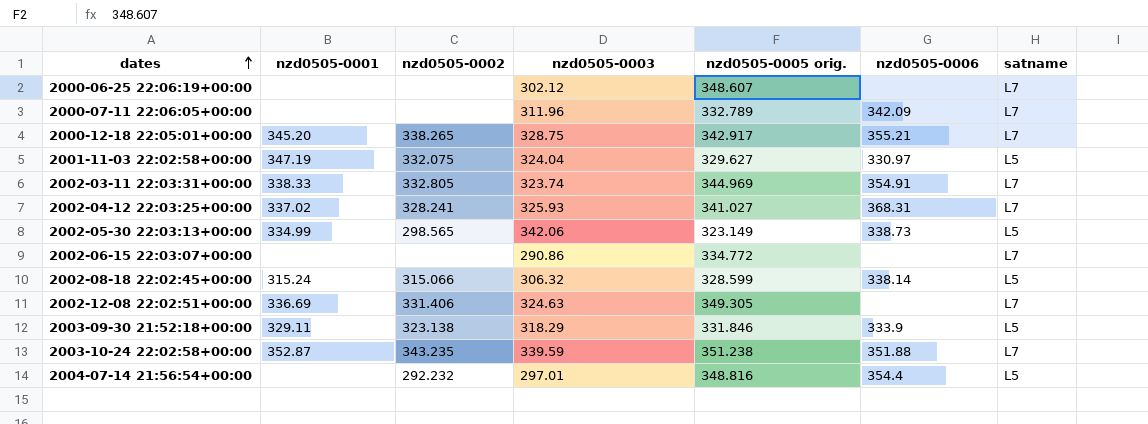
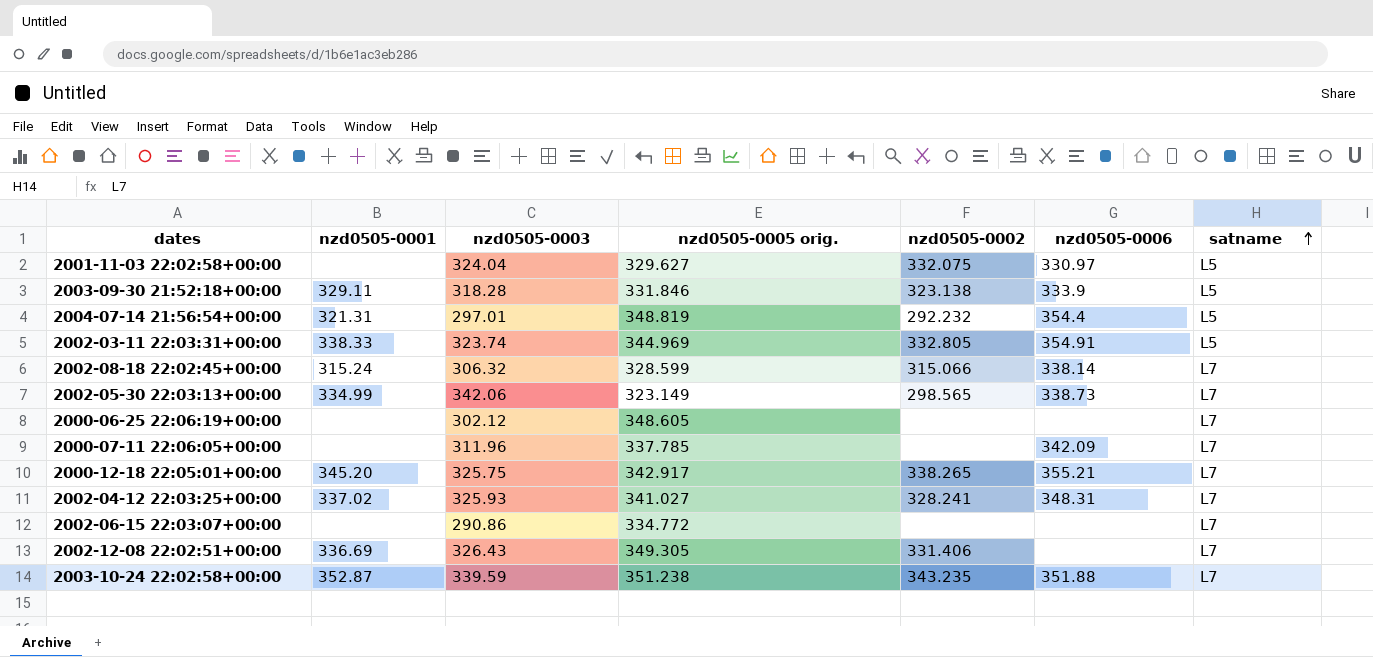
row order: dates ascending -> satname ascending
column nzd0505-0002 | position: 3 -> 5
2001-11-03 22:02:58+00:00 | nzd0505-0001: 347.19 -> none
2003-09-30 21:52:18+00:00 | nzd0505-0003: 318.29 -> 318.28
2004-07-14 21:56:54+00:00 | nzd0505-0001: none -> 321.31
2004-07-14 21:56:54+00:00 | nzd0505-0005 orig.: 348.816 -> 348.819
2002-03-11 22:03:31+00:00 | satname: L7 -> L5
2002-08-18 22:02:45+00:00 | satname: L5 -> L7
2002-05-30 22:03:13+00:00 | satname: L5 -> L7
2000-06-25 22:06:19+00:00 | nzd0505-0005 orig.: 348.607 -> 348.605
2000-07-11 22:06:05+00:00 | nzd0505-0005 orig.: 332.789 -> 337.785
2000-12-18 22:05:01+00:00 | nzd0505-0003: 328.75 -> 325.75
2002-04-12 22:03:25+00:00 | nzd0505-0006: 368.31 -> 348.31
2002-12-08 22:02:51+00:00 | nzd0505-0003: 324.63 -> 326.43

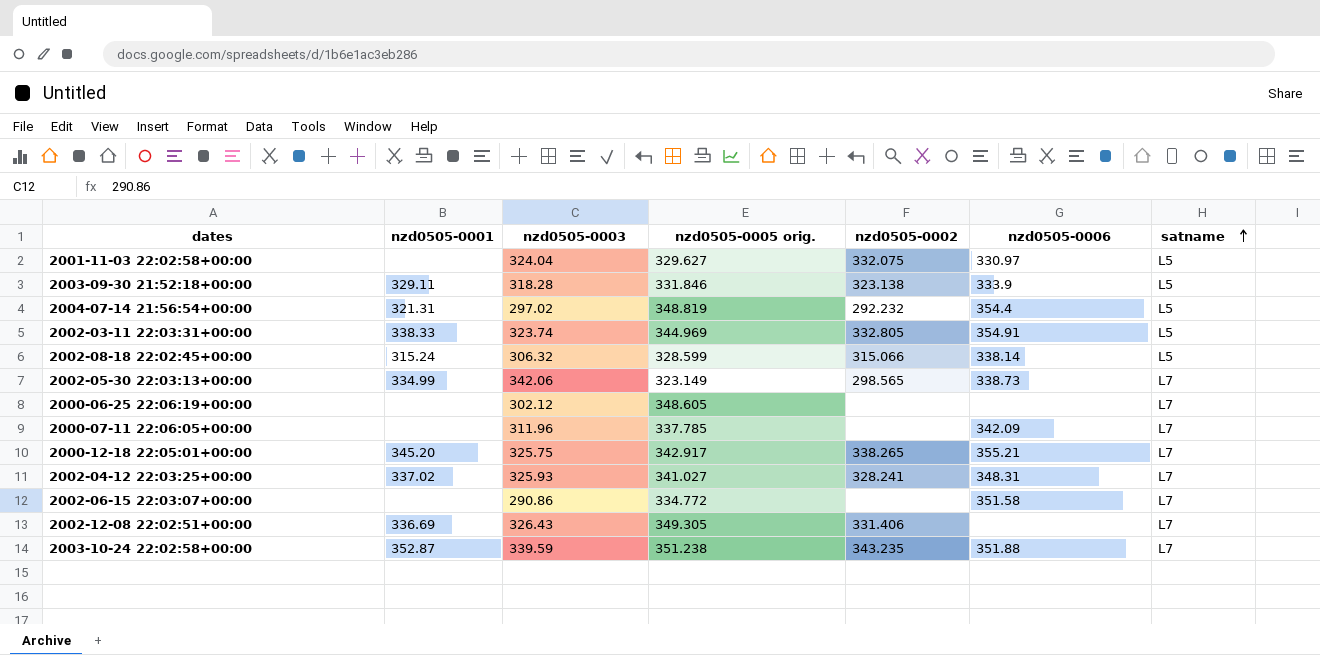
2004-07-14 21:56:54+00:00 | nzd0505-0003: 297.01 -> 297.02
2002-08-18 22:02:45+00:00 | satname: L7 -> L5
2002-06-15 22:03:07+00:00 | nzd0505-0006: none -> 351.58

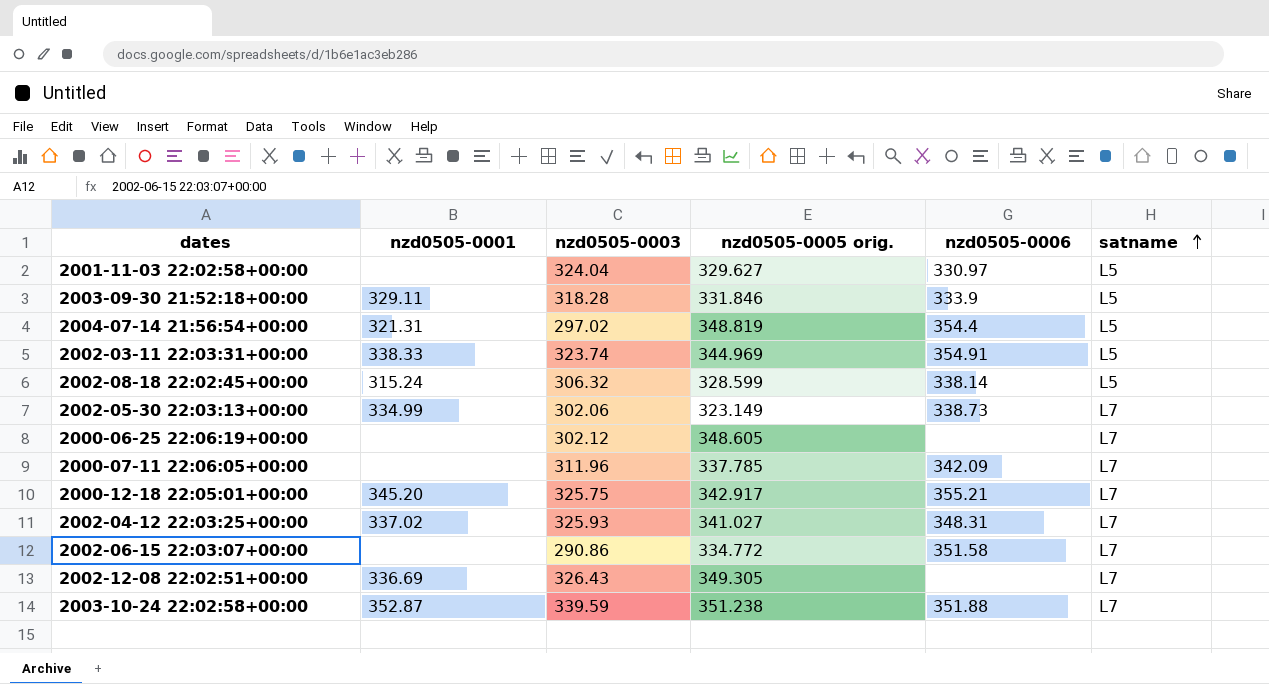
column nzd0505-0002 | position: 5 -> none
2002-05-30 22:03:13+00:00 | nzd0505-0003: 342.06 -> 302.06

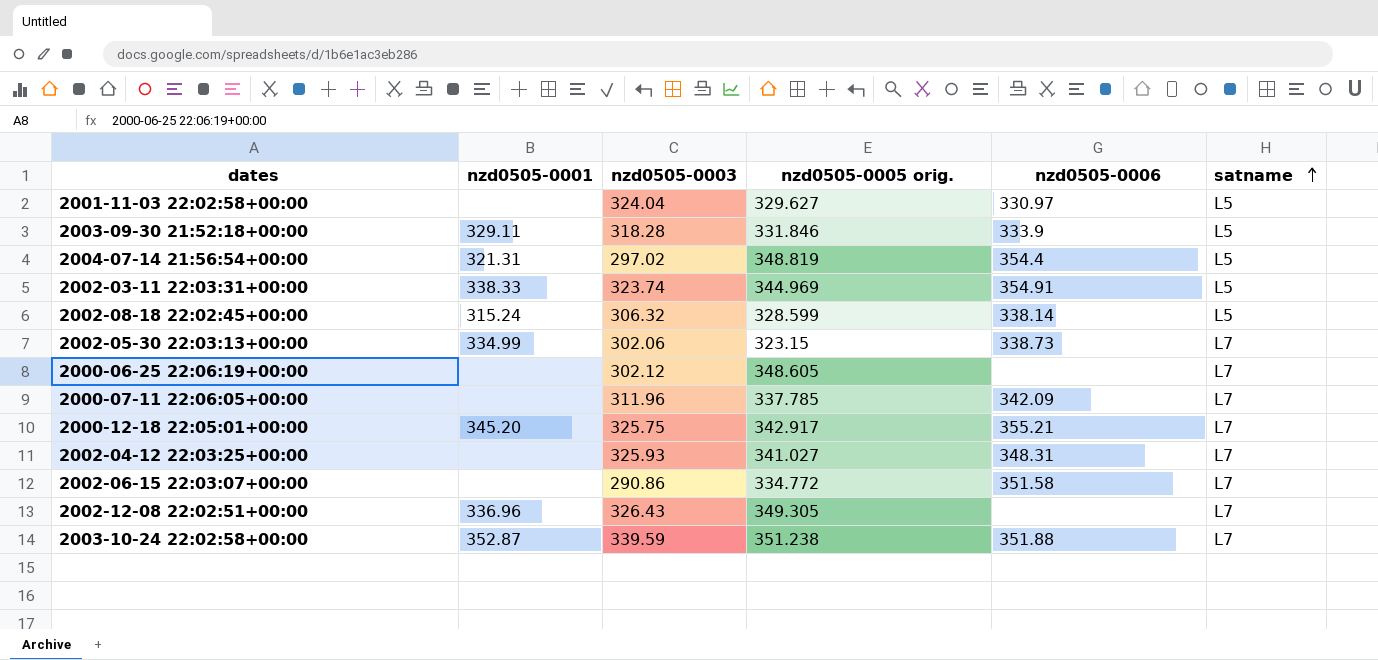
2002-05-30 22:03:13+00:00 | nzd0505-0005 orig.: 323.149 -> 323.15
2002-04-12 22:03:25+00:00 | nzd0505-0001: 337.02 -> none
2002-12-08 22:02:51+00:00 | nzd0505-0001: 336.69 -> 336.96

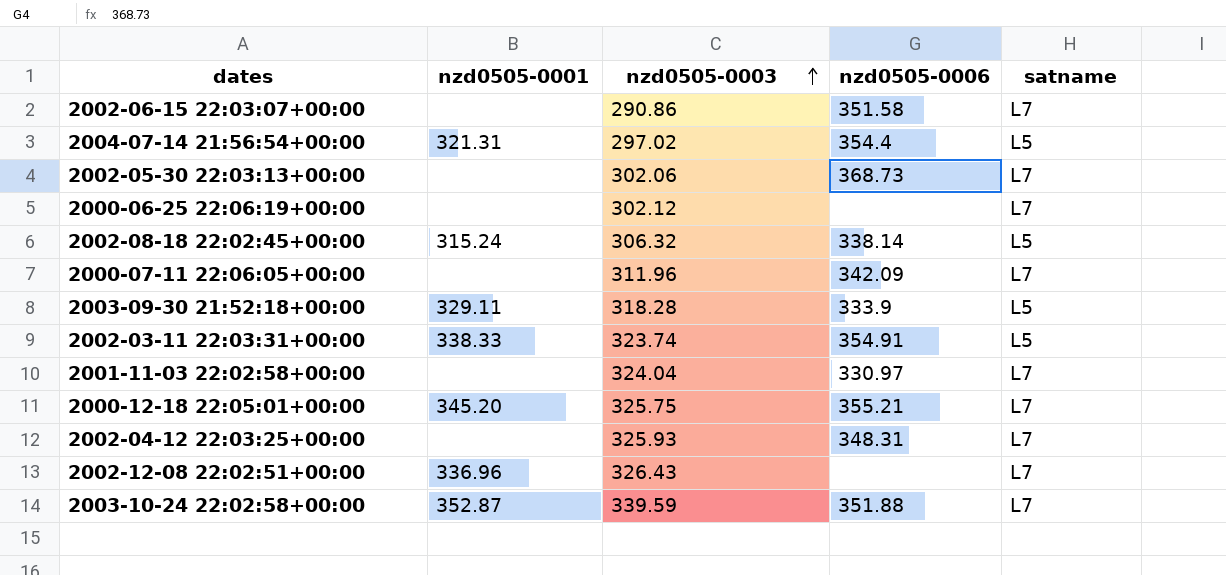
row order: satname ascending -> nzd0505-0003 ascending
column nzd0505-0005 orig. | position: 4 -> none
2002-05-30 22:03:13+00:00 | nzd0505-0001: 334.99 -> none
2002-05-30 22:03:13+00:00 | nzd0505-0006: 338.73 -> 368.73
2001-11-03 22:02:58+00:00 | satname: L5 -> L7

